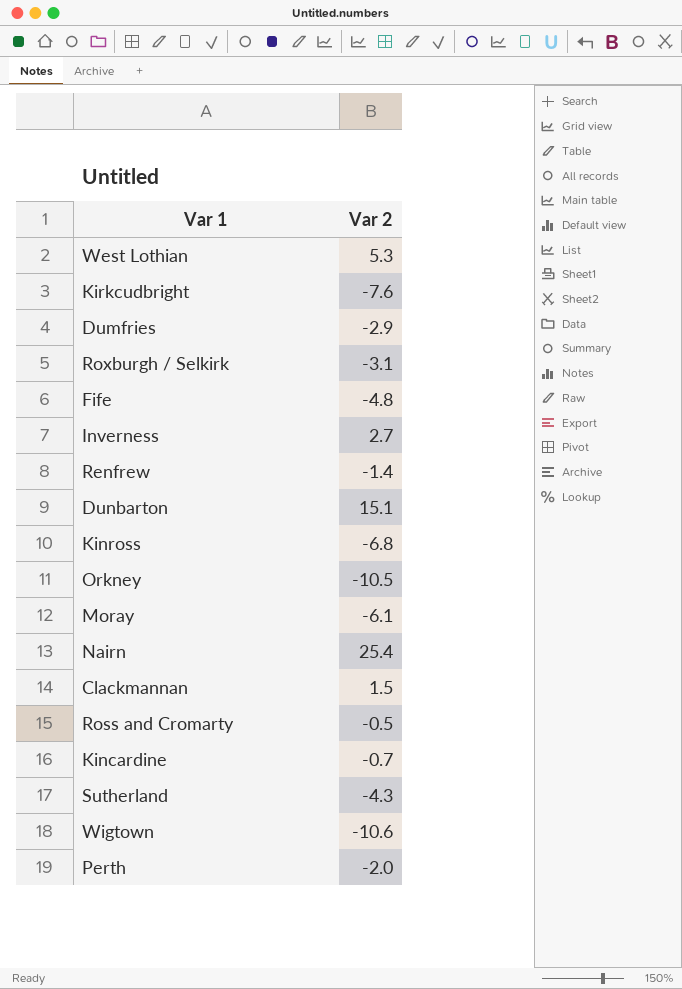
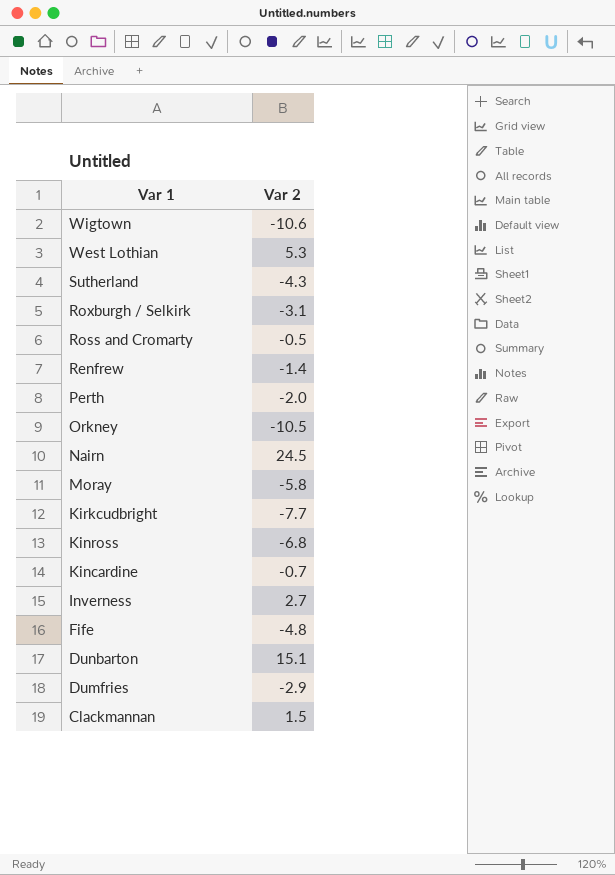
row order: none -> Var 1 descending
Nairn | Var 2: 25.4 -> 24.5
Moray | Var 2: -6.1 -> -5.8
Kirkcudbright | Var 2: -7.6 -> -7.7

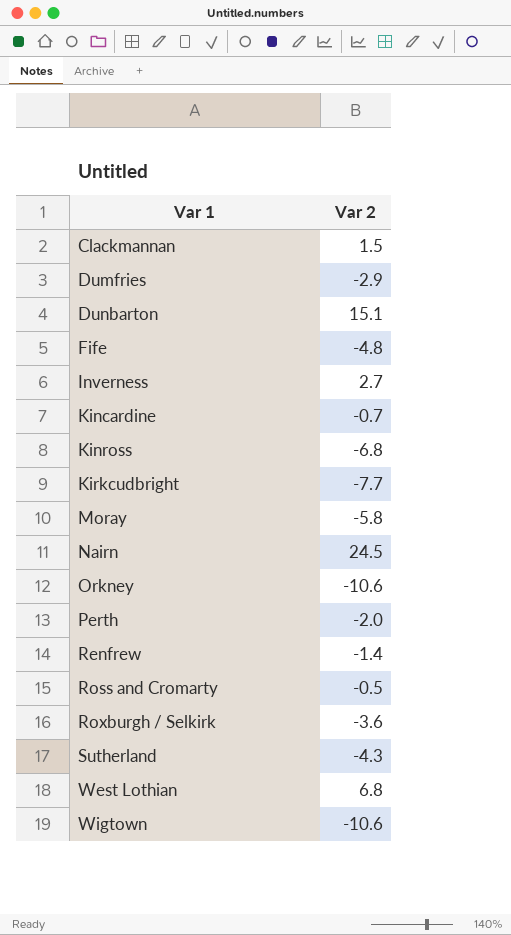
row order: Var 1 descending -> Var 1 ascending
Orkney | Var 2: -10.5 -> -10.6
Roxburgh / Selkirk | Var 2: -3.1 -> -3.6
West Lothian | Var 2: 5.3 -> 6.8

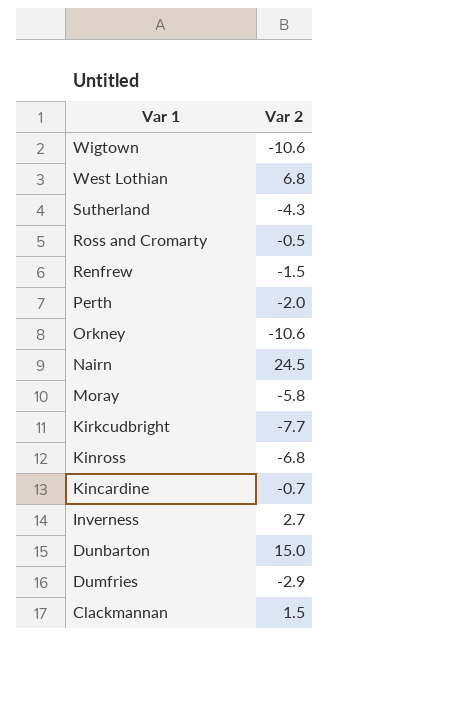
row order: Var 1 ascending -> Var 1 descending
row Fife: -4.8 -> none
row Roxburgh / Selkirk: -3.6 -> none
Renfrew | Var 2: -1.4 -> -1.5
Dunbarton | Var 2: 15.1 -> 15.0

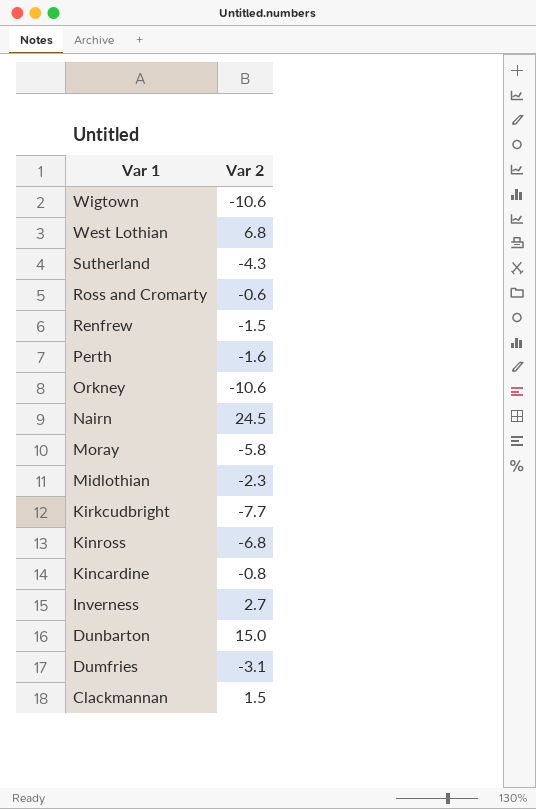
Ross and Cromarty | Var 2: -0.5 -> -0.6
Perth | Var 2: -2.0 -> -1.6
row Midlothian: none -> -2.3
Kincardine | Var 2: -0.7 -> -0.8
Dumfries | Var 2: -2.9 -> -3.1

